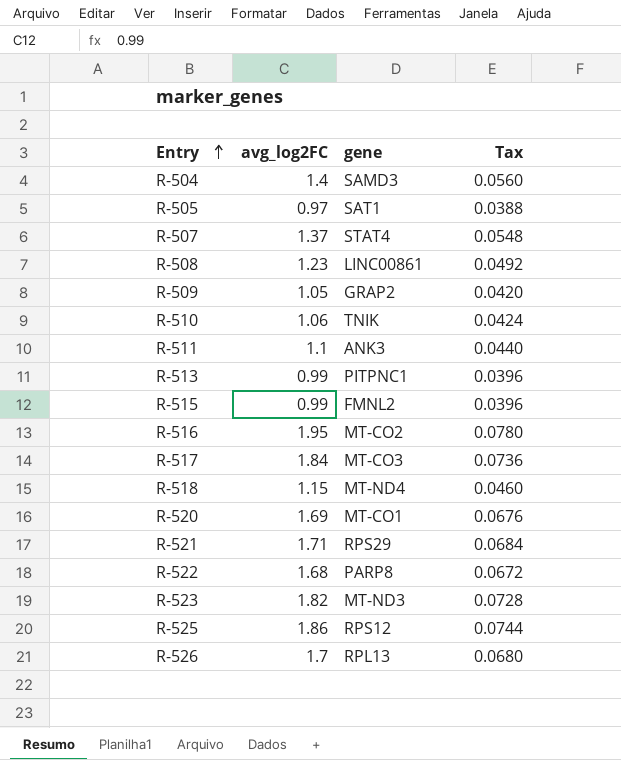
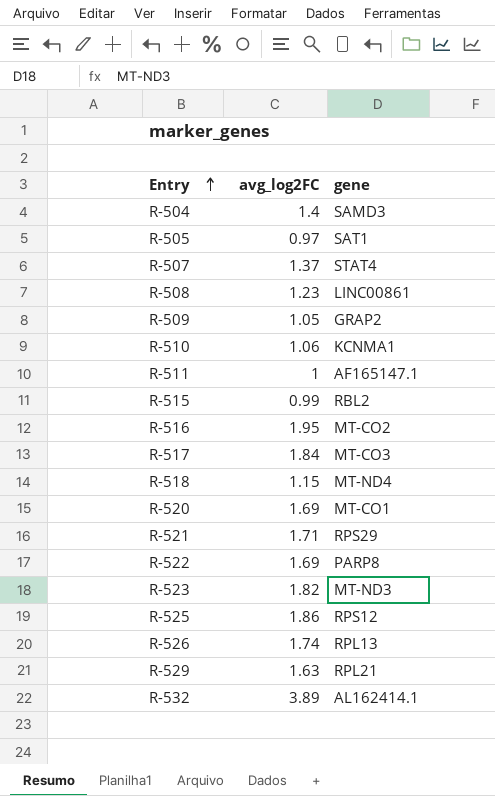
column Tax | formula: [avg_log2FC] * 0.04 -> none
row R-513: 0.99 | PITPNC1 | 0.0396 -> none
R-510 | gene: TNIK -> KCNMA1
R-511 | avg_log2FC: 1.1 -> 1
R-511 | gene: ANK3 -> AF165147.1
R-515 | gene: FMNL2 -> RBL2
R-522 | avg_log2FC: 1.68 -> 1.69
R-526 | avg_log2FC: 1.7 -> 1.74
row R-529: none -> 1.63 | RPL21
row R-532: none -> 3.89 | AL162414.1

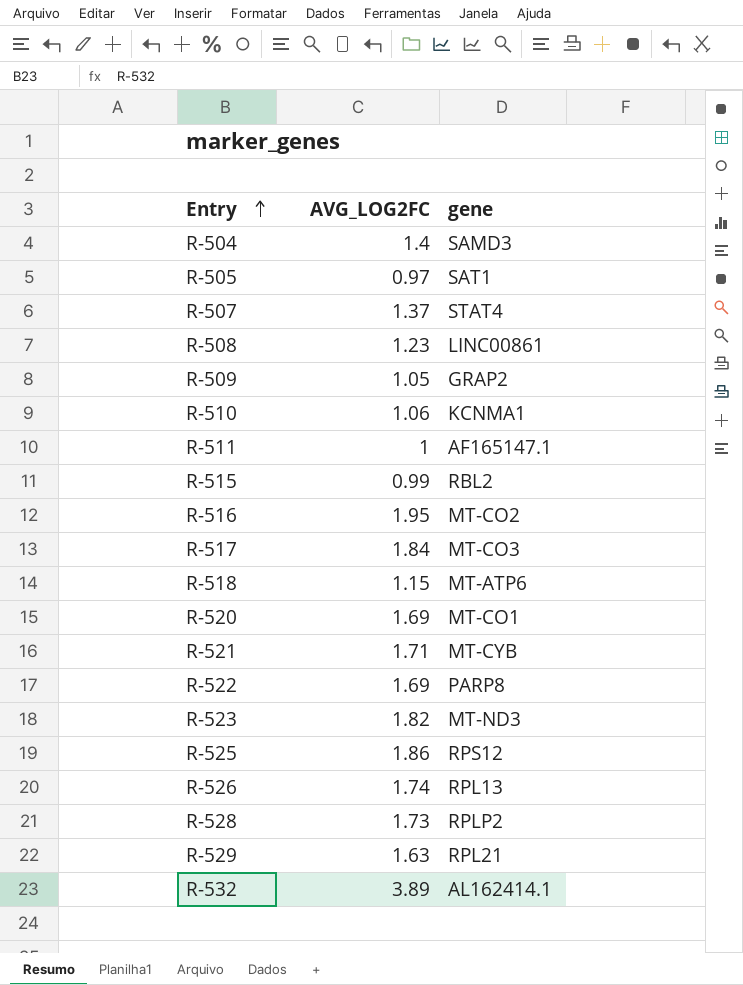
column name: avg_log2FC -> AVG_LOG2FC
R-518 | gene: MT-ND4 -> MT-ATP6
R-521 | gene: RPS29 -> MT-CYB
row R-528: none -> 1.73 | RPLP2

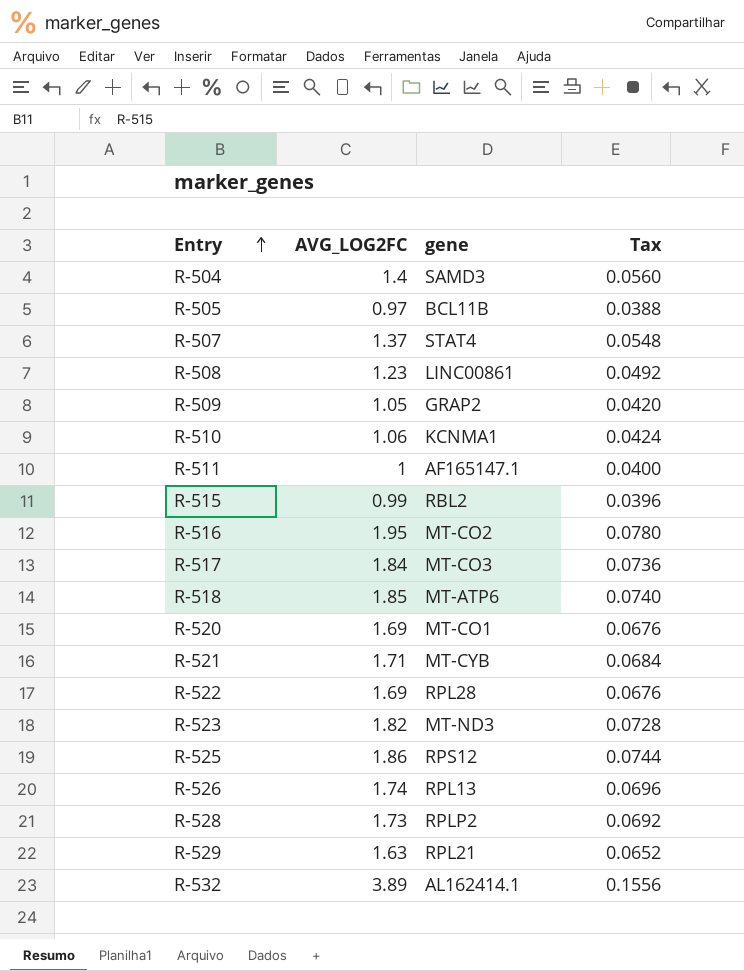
column Tax | formula: none -> [AVG_LOG2FC] * 0.04
R-505 | gene: SAT1 -> BCL11B
R-518 | AVG_LOG2FC: 1.15 -> 1.85
R-522 | gene: PARP8 -> RPL28

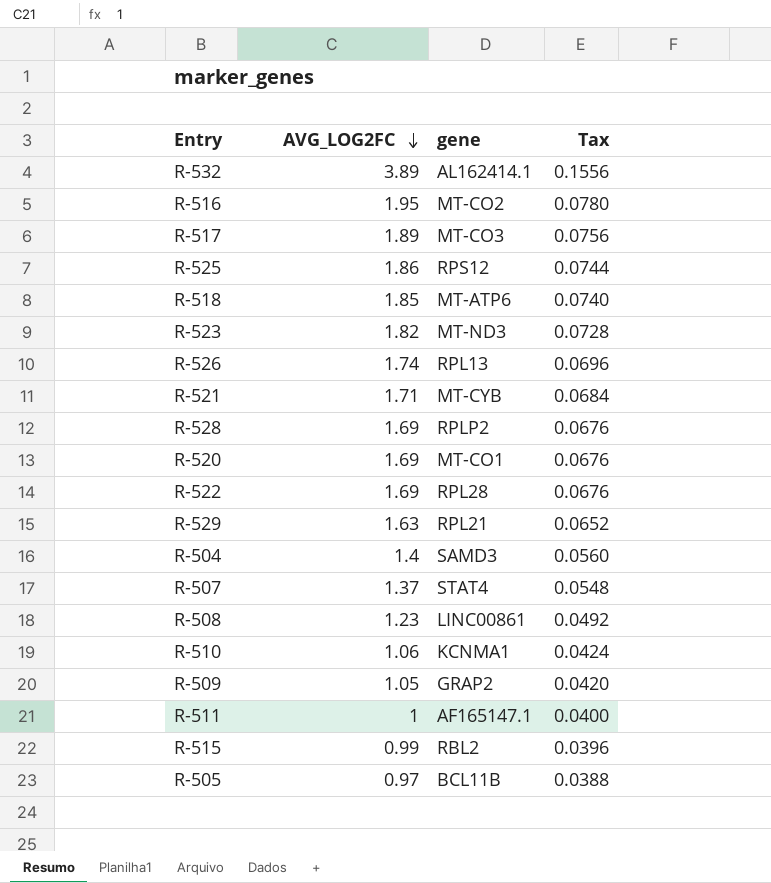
row order: Entry ascending -> AVG_LOG2FC descending
R-517 | AVG_LOG2FC: 1.84 -> 1.89
R-517 | Tax: 0.0736 -> 0.0756
R-528 | AVG_LOG2FC: 1.73 -> 1.69
R-528 | Tax: 0.0692 -> 0.0676

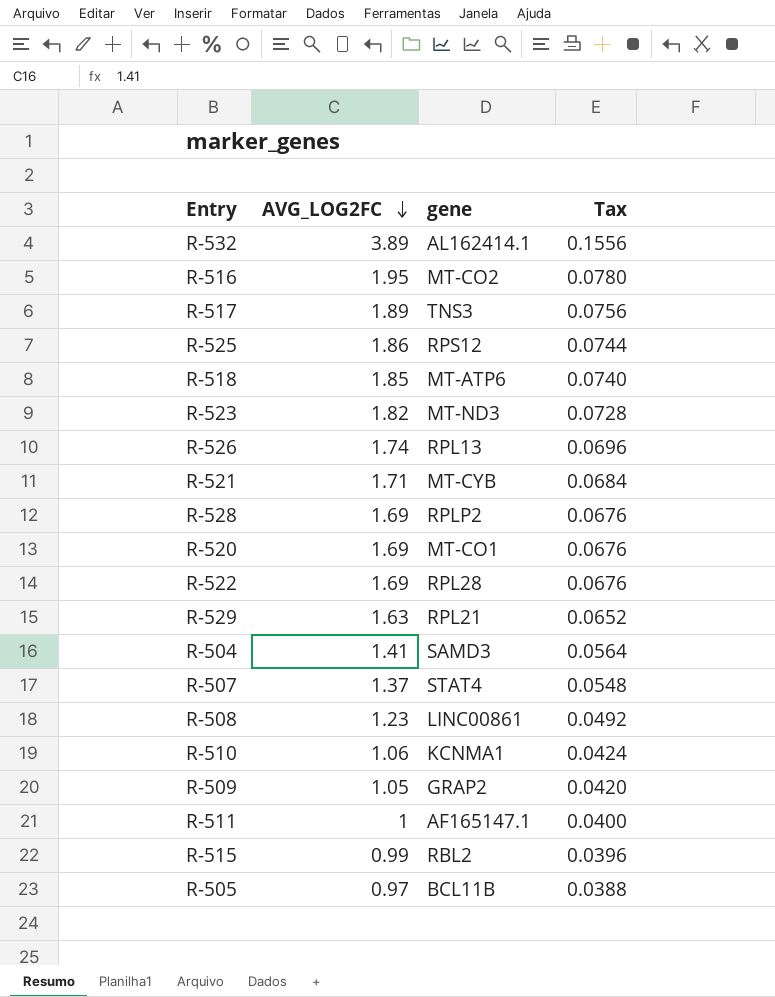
R-517 | gene: MT-CO3 -> TNS3
R-504 | AVG_LOG2FC: 1.4 -> 1.41
R-504 | Tax: 0.0560 -> 0.0564

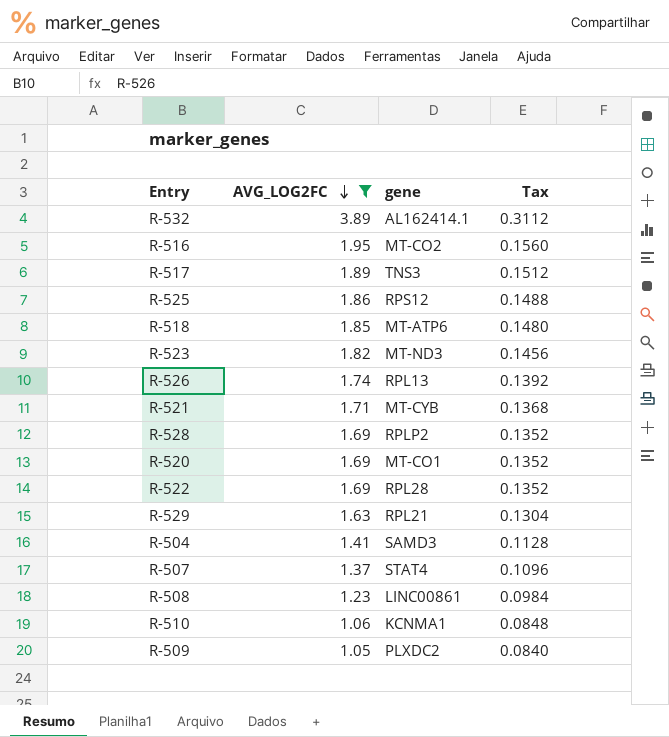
filter: none -> AVG_LOG2FC >= 1.05
column Tax | formula: [AVG_LOG2FC] * 0.04 -> [AVG_LOG2FC] * 0.08
R-509 | gene: GRAP2 -> PLXDC2

